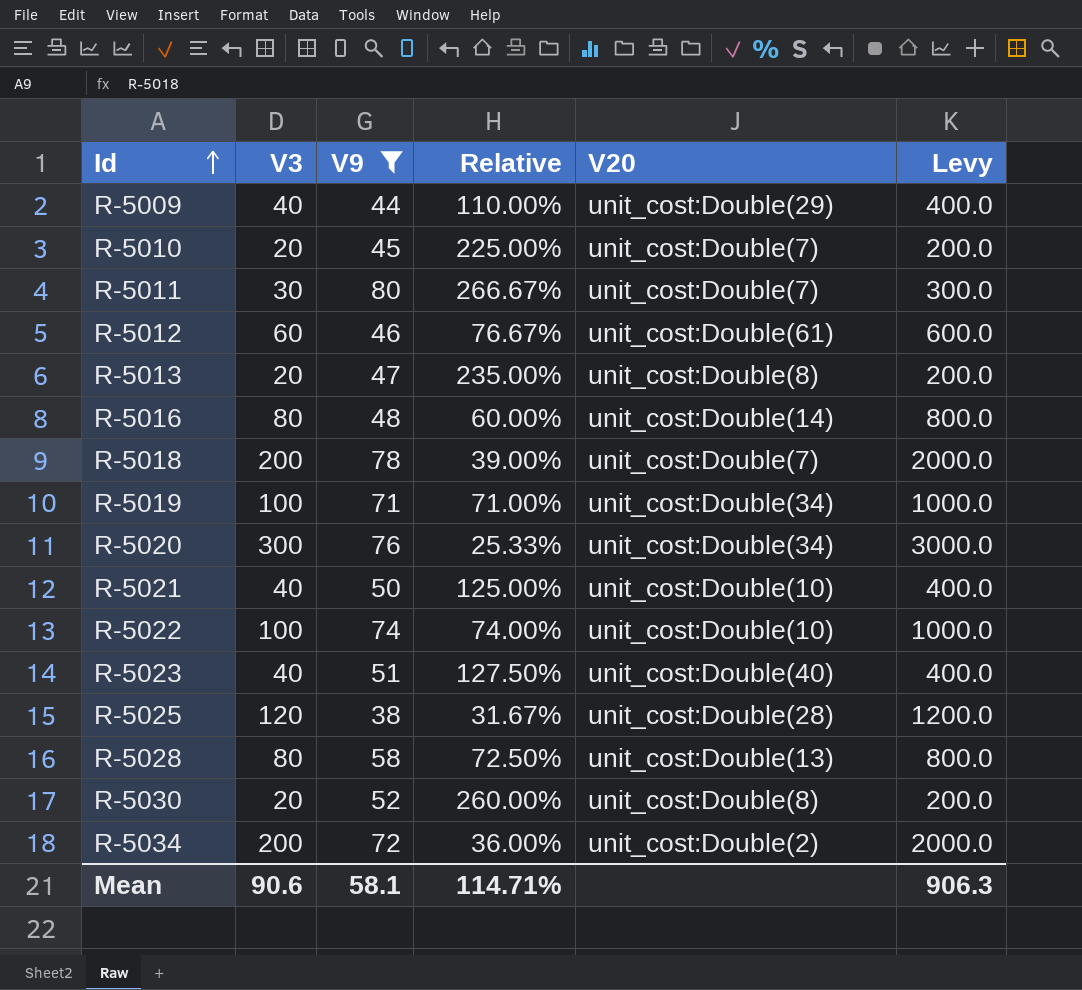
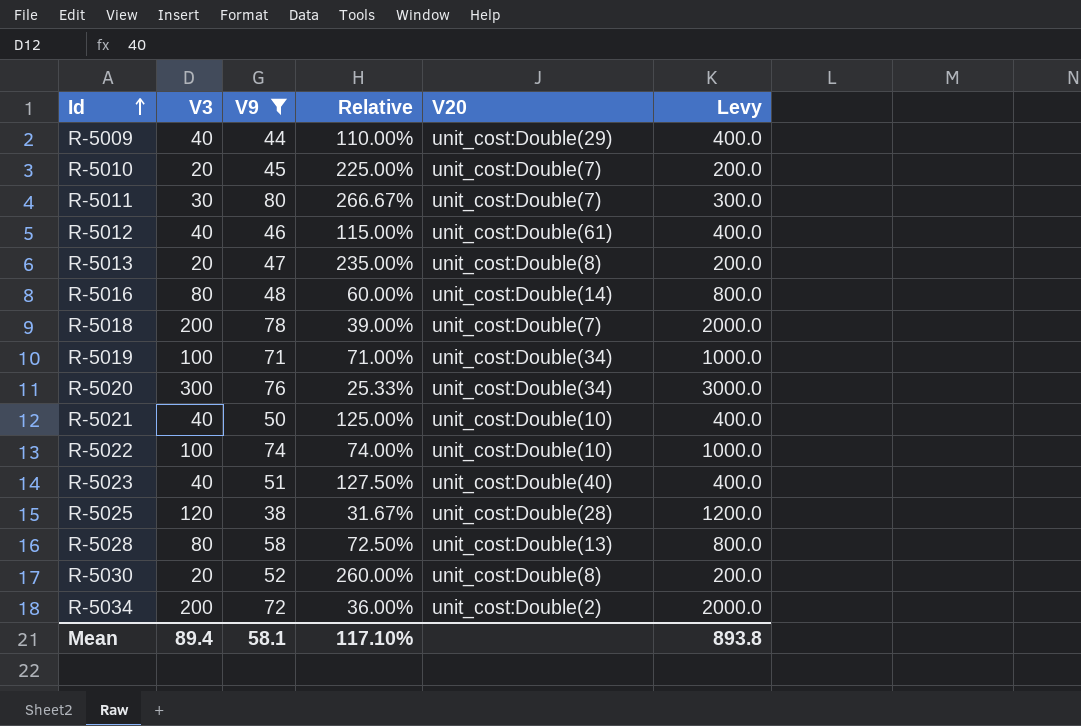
R-5012 | V3: 60 -> 40
R-5012 | Relative: 76.67% -> 115.00%
R-5012 | Levy: 600.0 -> 400.0
Mean | V3: 90.6 -> 89.4
Mean | Relative: 114.71% -> 117.10%
Mean | Levy: 906.3 -> 893.8

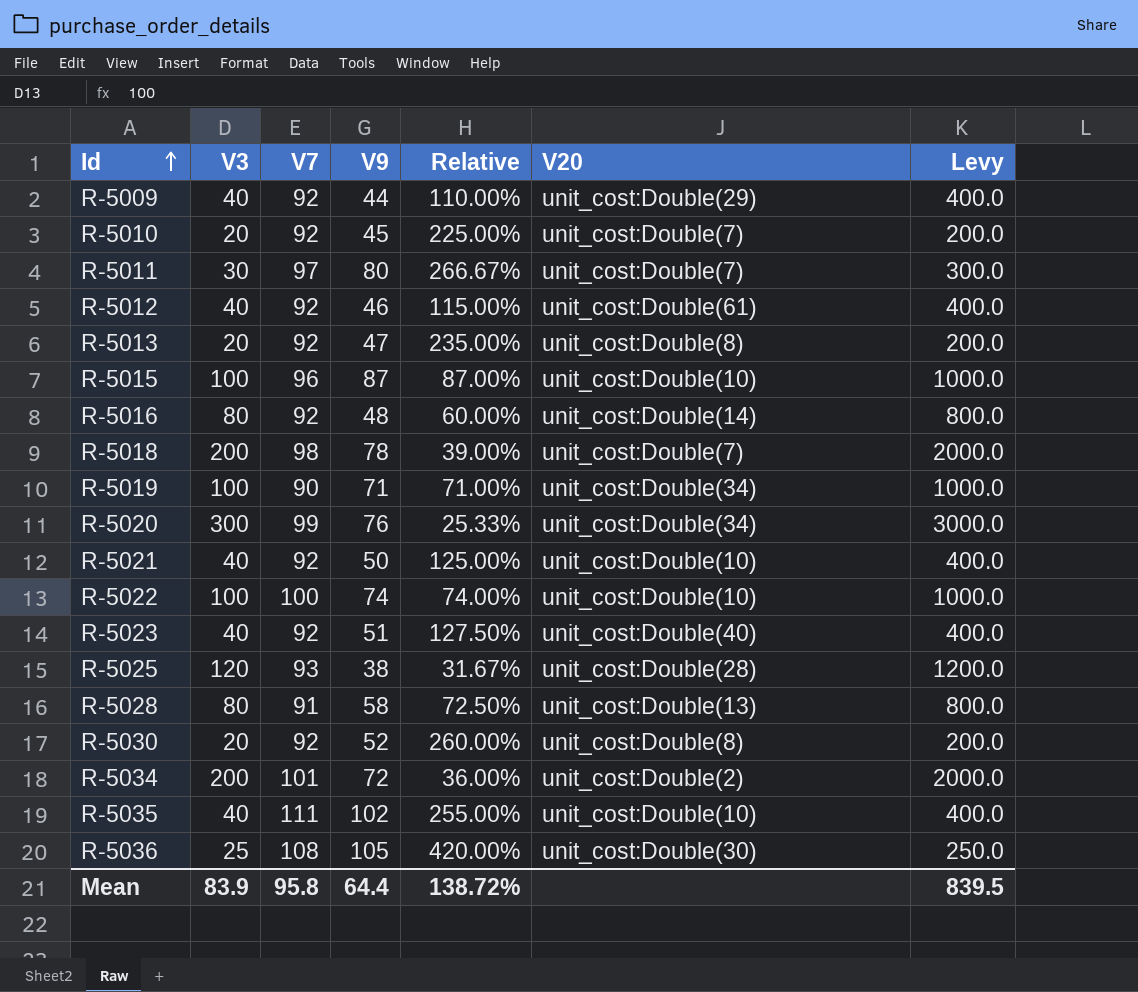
filter: V9 <= 80 -> none
column V7 | position: none -> 3
Mean | V3: 89.4 -> 83.9
Mean | V9: 58.1 -> 64.4
Mean | Relative: 117.10% -> 138.72%
Mean | Levy: 893.8 -> 839.5

